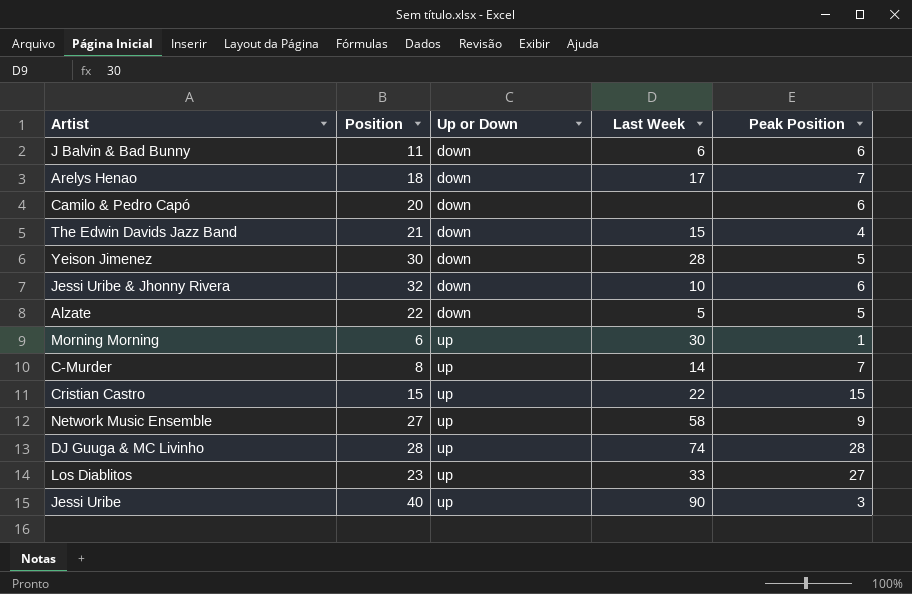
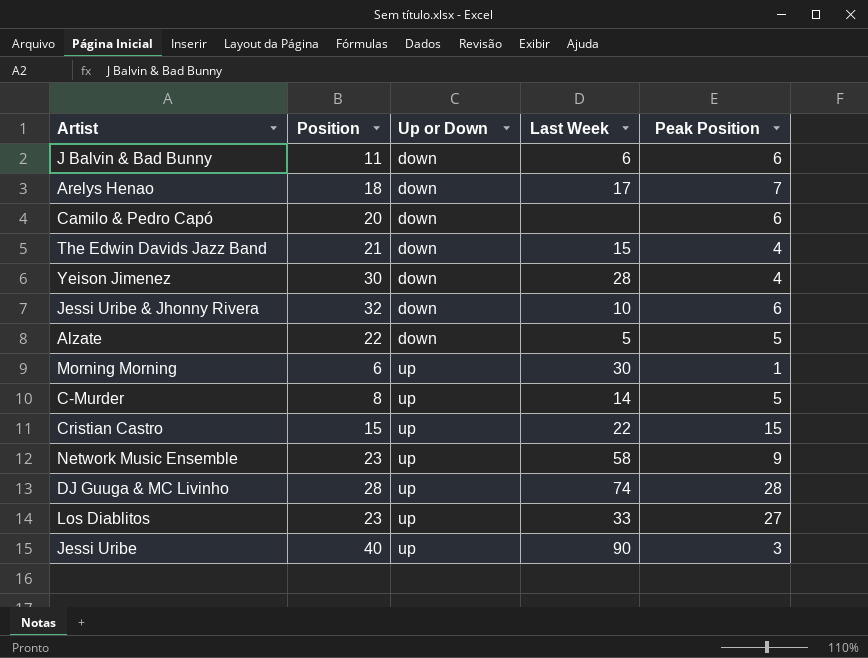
Yeison Jimenez | Peak Position: 5 -> 4
C-Murder | Peak Position: 7 -> 5
Network Music Ensemble | Position: 27 -> 23

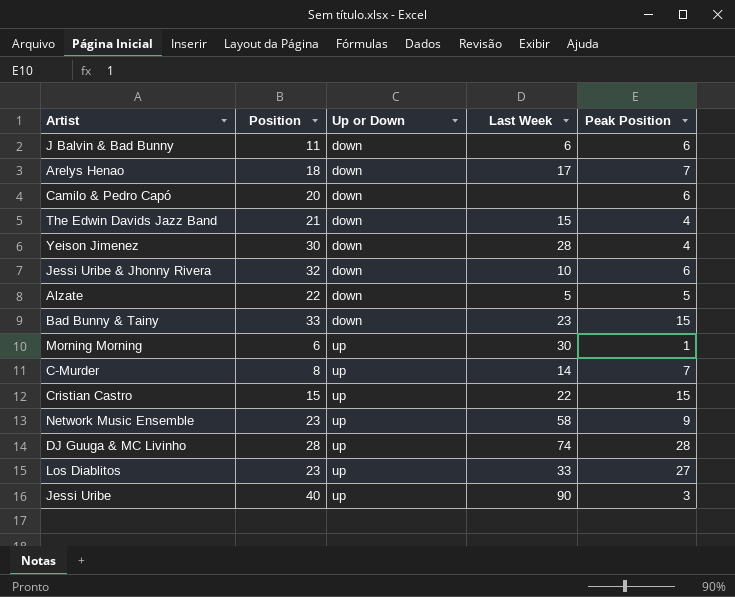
row Bad Bunny & Tainy: none -> 33 | down | 23 | 15
C-Murder | Peak Position: 5 -> 7

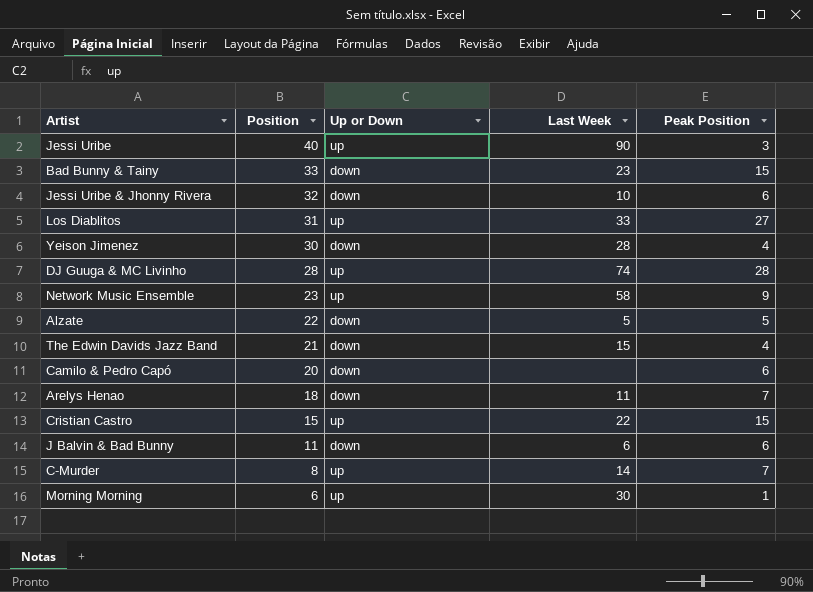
row order: Up or Down ascending -> Position descending
Los Diablitos | Position: 23 -> 31
Arelys Henao | Last Week: 17 -> 11

